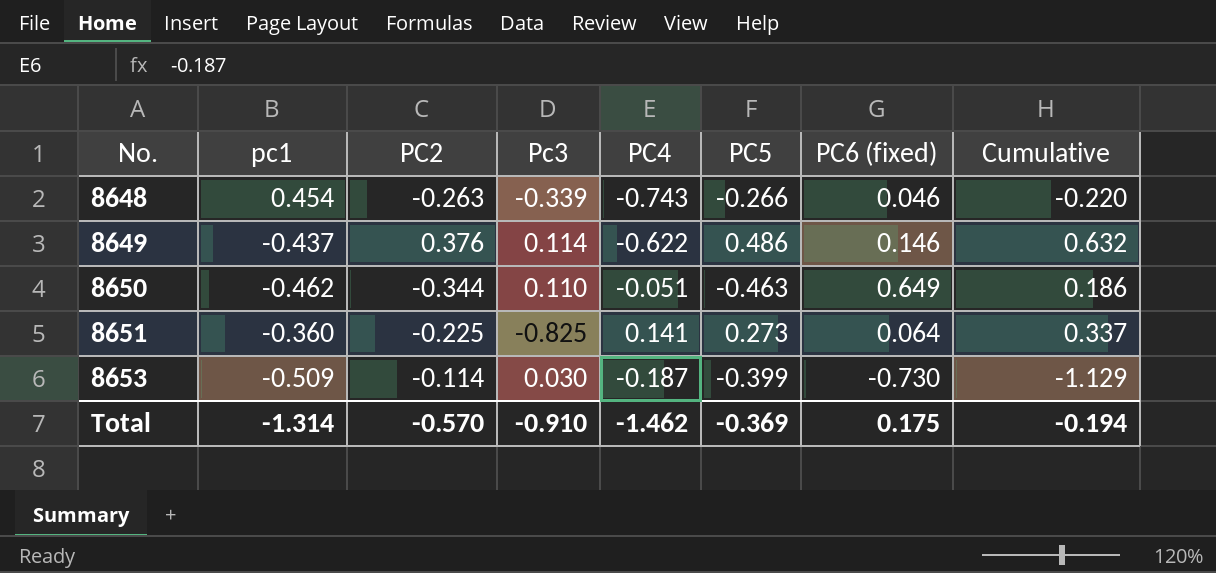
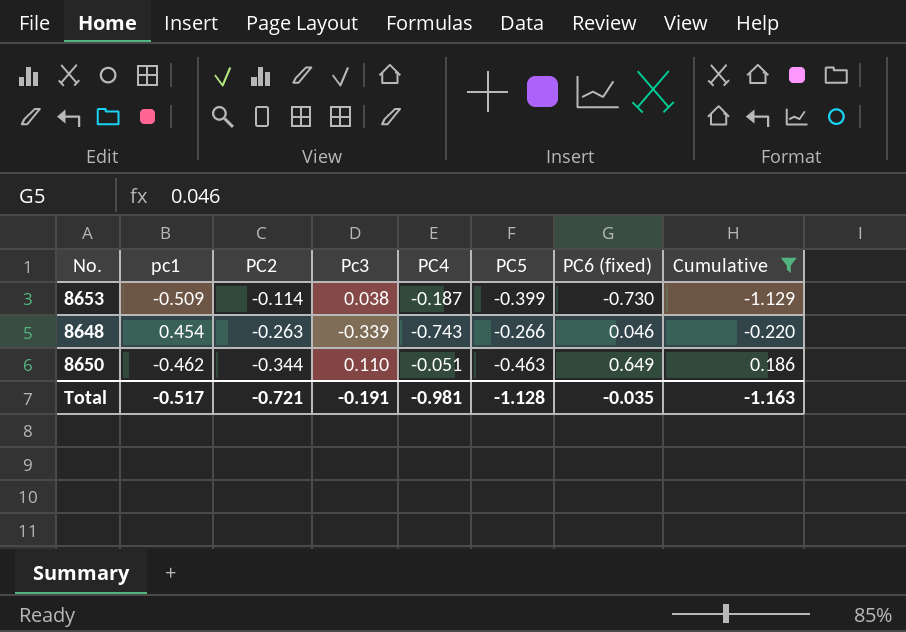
filter: none -> Cumulative <= 0.186
row order: No. ascending -> PC2 descending
8653 | Pc3: 0.030 -> 0.038
Total | pc1: -1.314 -> -0.517
Total | PC2: -0.570 -> -0.721
Total | Pc3: -0.910 -> -0.191
Total | PC4: -1.462 -> -0.981
Total | PC5: -0.369 -> -1.128
Total | PC6 (fixed): 0.175 -> -0.035
Total | Cumulative: -0.194 -> -1.163

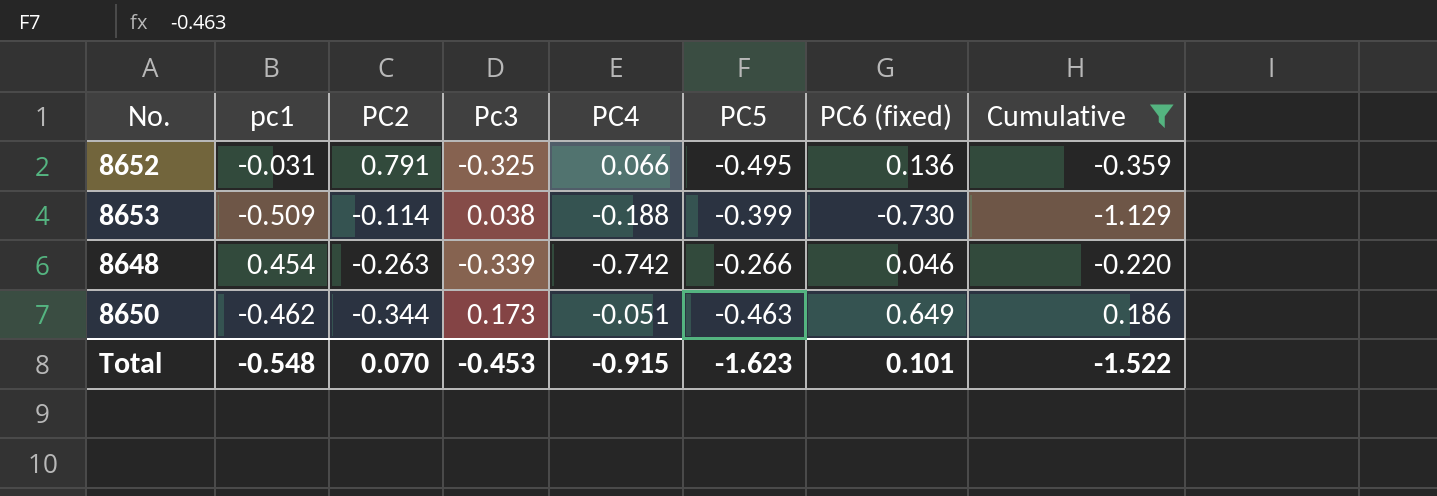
row 8652: none -> -0.031 | 0.791 | -0.325 | 0.066 | -0.495 | 0.136 | -0.359
8653 | PC4: -0.187 -> -0.188
8648 | PC4: -0.743 -> -0.742
8650 | Pc3: 0.110 -> 0.173
Total | pc1: -0.517 -> -0.548
Total | PC2: -0.721 -> 0.070
Total | Pc3: -0.191 -> -0.453
Total | PC4: -0.981 -> -0.915
Total | PC5: -1.128 -> -1.623
Total | PC6 (fixed): -0.035 -> 0.101
Total | Cumulative: -1.163 -> -1.522

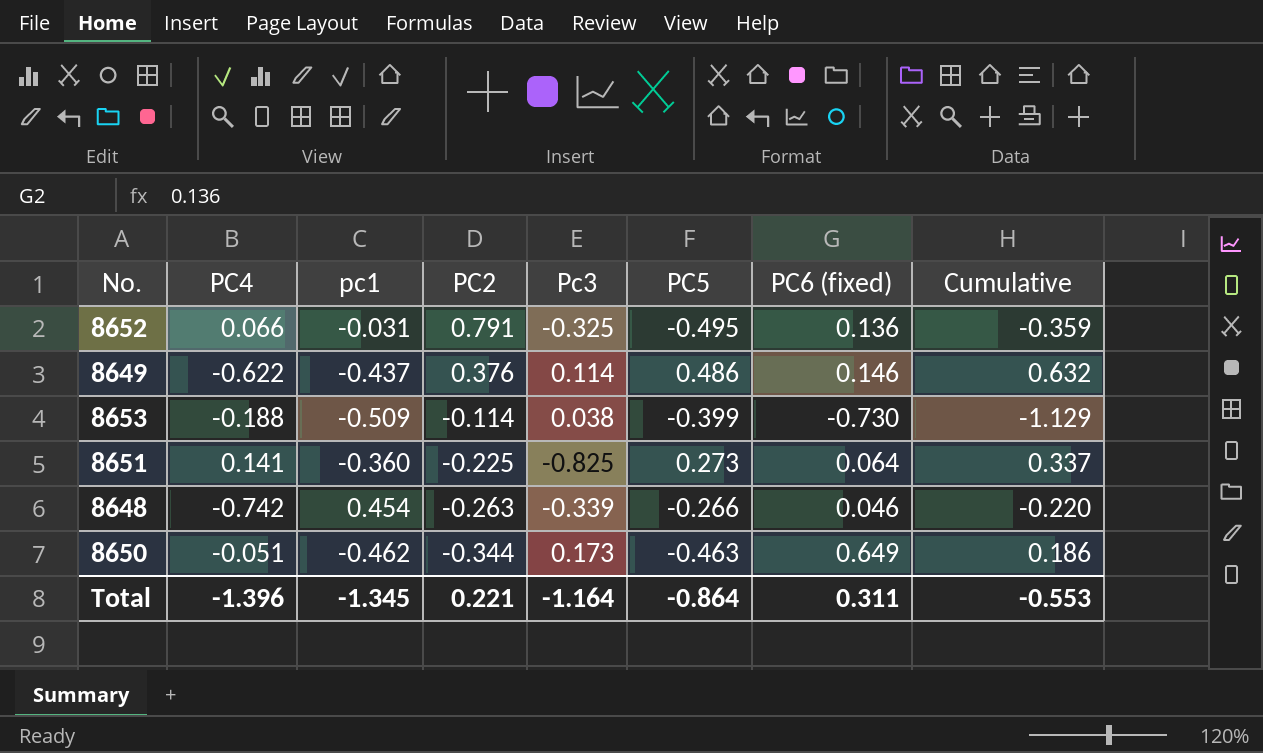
filter: Cumulative <= 0.186 -> none
column PC4 | position: 5 -> 2
Total | PC4: -0.915 -> -1.396
Total | pc1: -0.548 -> -1.345
Total | PC2: 0.070 -> 0.221
Total | Pc3: -0.453 -> -1.164
Total | PC5: -1.623 -> -0.864
Total | PC6 (fixed): 0.101 -> 0.311
Total | Cumulative: -1.522 -> -0.553

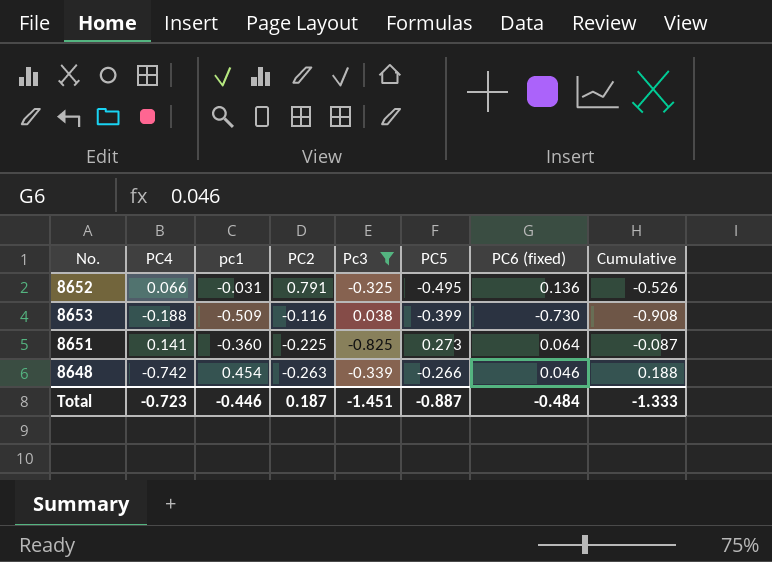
filter: none -> Pc3 <= 0.038
column Cumulative | formula: [PC5] + [PC6 (fixed)] -> [pc1] + [PC5]
8653 | PC2: -0.114 -> -0.116
Total | PC4: -1.396 -> -0.723
Total | pc1: -1.345 -> -0.446
Total | PC2: 0.221 -> 0.187
Total | Pc3: -1.164 -> -1.451
Total | PC5: -0.864 -> -0.887
Total | PC6 (fixed): 0.311 -> -0.484
Total | Cumulative: -0.553 -> -1.333

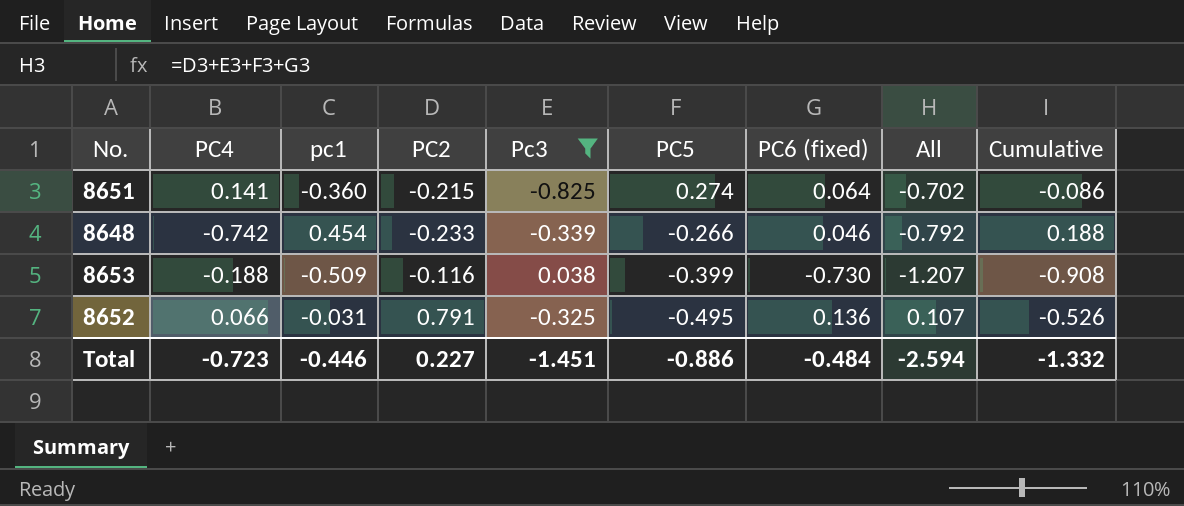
row order: PC2 descending -> PC5 descending
column All | formula: none -> [PC2] + [Pc3] + [PC5] + [PC6 (fixed)]
8651 | PC2: -0.225 -> -0.215
8651 | PC5: 0.273 -> 0.274
8651 | Cumulative: -0.087 -> -0.086
8648 | PC2: -0.263 -> -0.233
Total | PC2: 0.187 -> 0.227
Total | PC5: -0.887 -> -0.886
Total | Cumulative: -1.333 -> -1.332

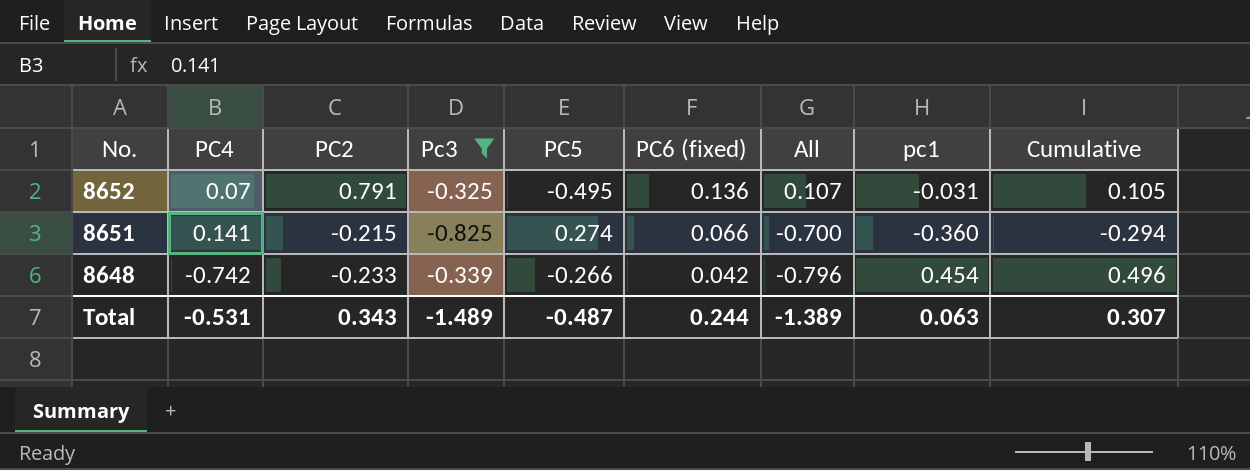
row order: PC5 descending -> No. descending
column pc1 | position: 3 -> 8
column Cumulative | formula: [pc1] + [PC5] -> [PC6 (fixed)] + [pc1]
row 8653: -0.188 | -0.509 | -0.116 | 0.038 | -0.399 | -0.730 | -1.207 | -0.908 -> none
8652 | PC4: 0.066 -> 0.07
8651 | PC6 (fixed): 0.064 -> 0.066
8651 | All: -0.702 -> -0.700
8648 | PC6 (fixed): 0.046 -> 0.042
8648 | All: -0.792 -> -0.796
Total | PC4: -0.723 -> -0.531
Total | PC2: 0.227 -> 0.343
Total | Pc3: -1.451 -> -1.489
Total | PC5: -0.886 -> -0.487
Total | PC6 (fixed): -0.484 -> 0.244
Total | All: -2.594 -> -1.389
Total | pc1: -0.446 -> 0.063
Total | Cumulative: -1.332 -> 0.307

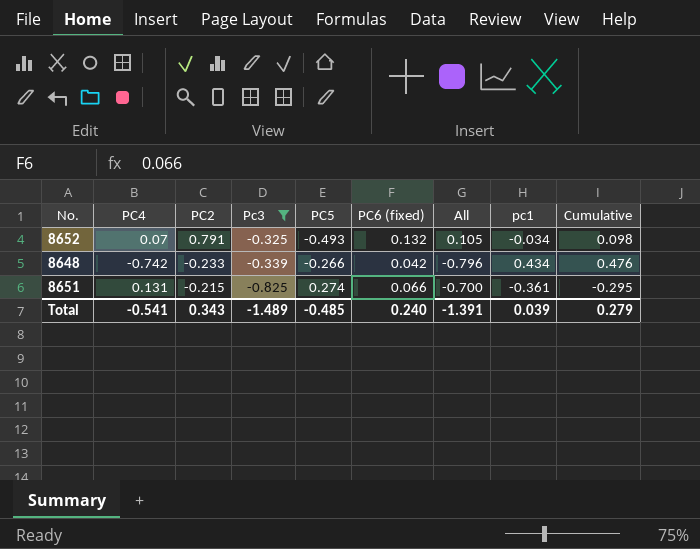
row order: No. descending -> Pc3 descending
8652 | PC5: -0.495 -> -0.493
8652 | PC6 (fixed): 0.136 -> 0.132
8652 | All: 0.107 -> 0.105
8652 | pc1: -0.031 -> -0.034
8652 | Cumulative: 0.105 -> 0.098
8648 | pc1: 0.454 -> 0.434
8648 | Cumulative: 0.496 -> 0.476
8651 | PC4: 0.141 -> 0.131
8651 | pc1: -0.360 -> -0.361
8651 | Cumulative: -0.294 -> -0.295
Total | PC4: -0.531 -> -0.541
Total | PC5: -0.487 -> -0.485
Total | PC6 (fixed): 0.244 -> 0.240
Total | All: -1.389 -> -1.391
Total | pc1: 0.063 -> 0.039
Total | Cumulative: 0.307 -> 0.279

